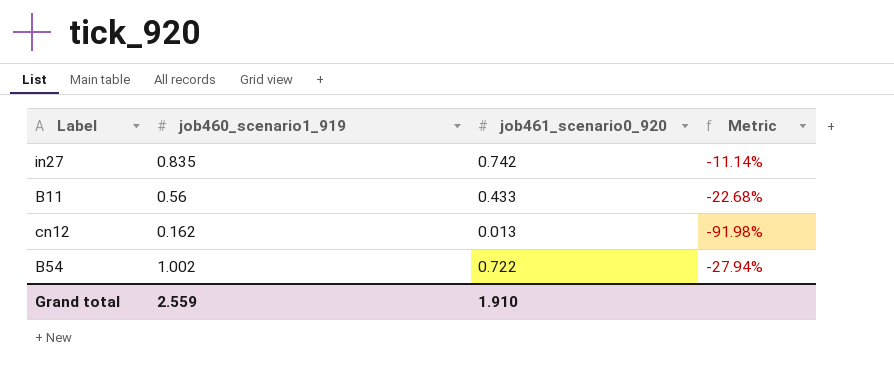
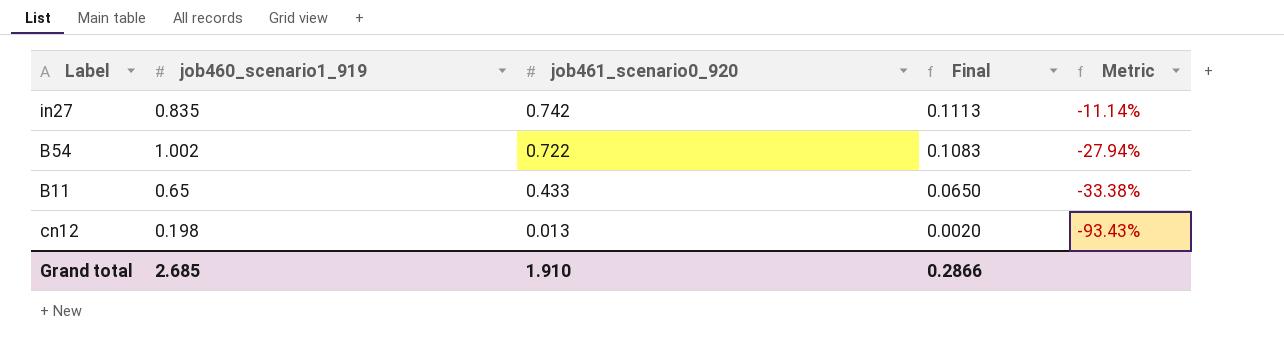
row order: none -> job461_scenario0_920 descending
column Final | formula: none -> [job461_scenario0_920] * 0.15
B11 | job460_scenario1_919: 0.56 -> 0.65
B11 | Metric: -22.68% -> -33.38%
cn12 | job460_scenario1_919: 0.162 -> 0.198
cn12 | Metric: -91.98% -> -93.43%
Grand total | job460_scenario1_919: 2.559 -> 2.685

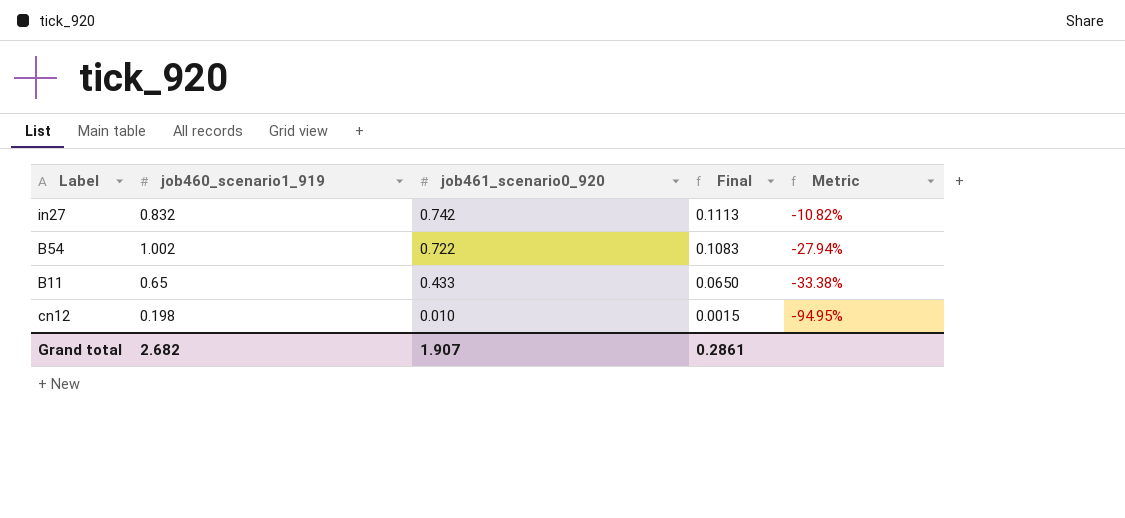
in27 | job460_scenario1_919: 0.835 -> 0.832
in27 | Metric: -11.14% -> -10.82%
cn12 | job461_scenario0_920: 0.013 -> 0.010
cn12 | Final: 0.0020 -> 0.0015
cn12 | Metric: -93.43% -> -94.95%
Grand total | job460_scenario1_919: 2.685 -> 2.682
Grand total | job461_scenario0_920: 1.910 -> 1.907
Grand total | Final: 0.2866 -> 0.2861

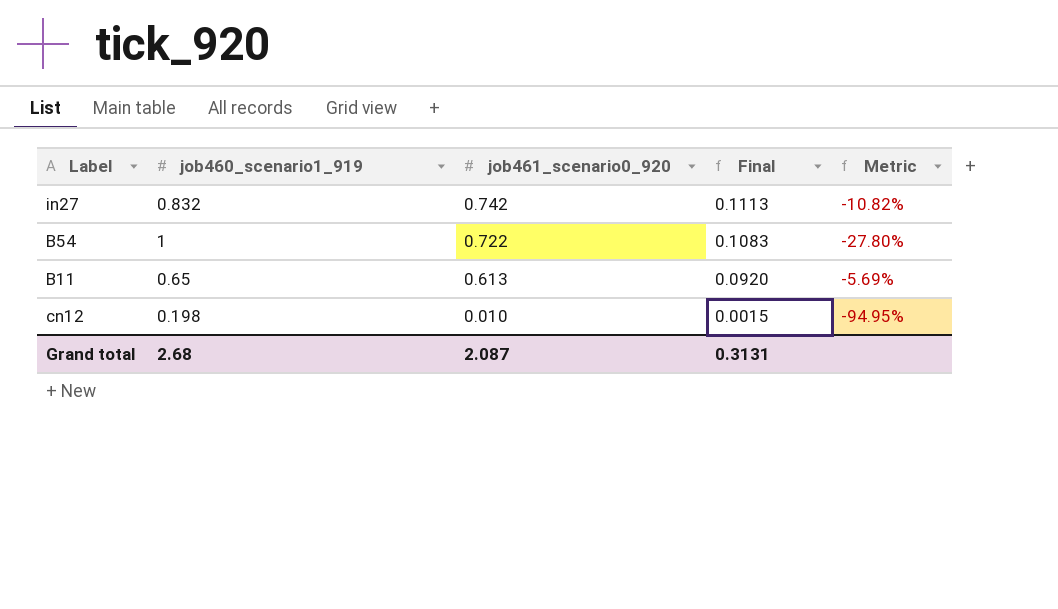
B54 | job460_scenario1_919: 1.002 -> 1
B54 | Metric: -27.94% -> -27.80%
B11 | job461_scenario0_920: 0.433 -> 0.613
B11 | Final: 0.0650 -> 0.0920
B11 | Metric: -33.38% -> -5.69%
Grand total | job460_scenario1_919: 2.682 -> 2.68
Grand total | job461_scenario0_920: 1.907 -> 2.087
Grand total | Final: 0.2861 -> 0.3131

